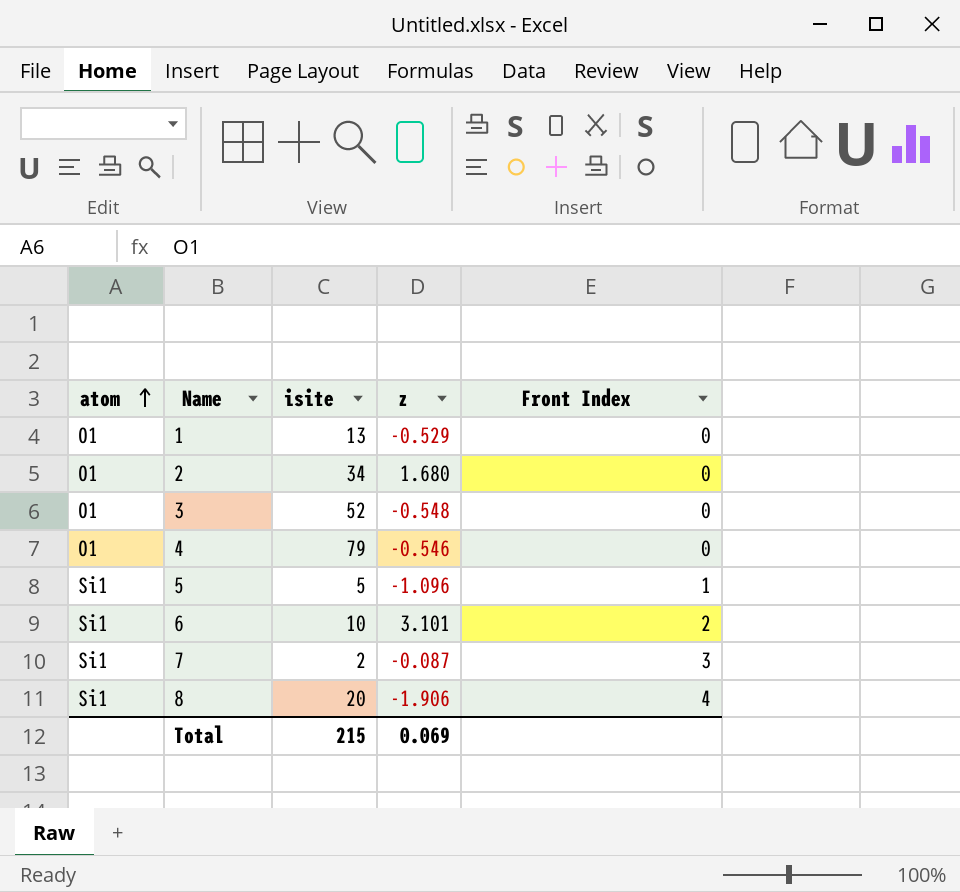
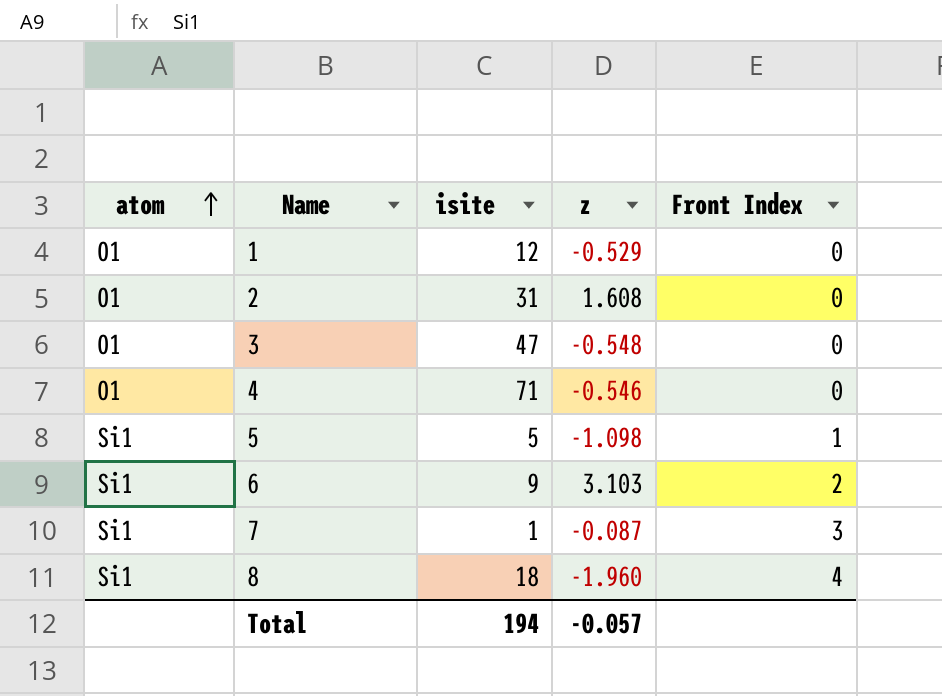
1 | isite: 13 -> 12
2 | isite: 34 -> 31
2 | z: 1.680 -> 1.608
3 | isite: 52 -> 47
4 | isite: 79 -> 71
5 | z: -1.096 -> -1.098
6 | isite: 10 -> 9
6 | z: 3.101 -> 3.103
7 | isite: 2 -> 1
8 | isite: 20 -> 18
8 | z: -1.906 -> -1.960
Total | isite: 215 -> 194
Total | z: 0.069 -> -0.057

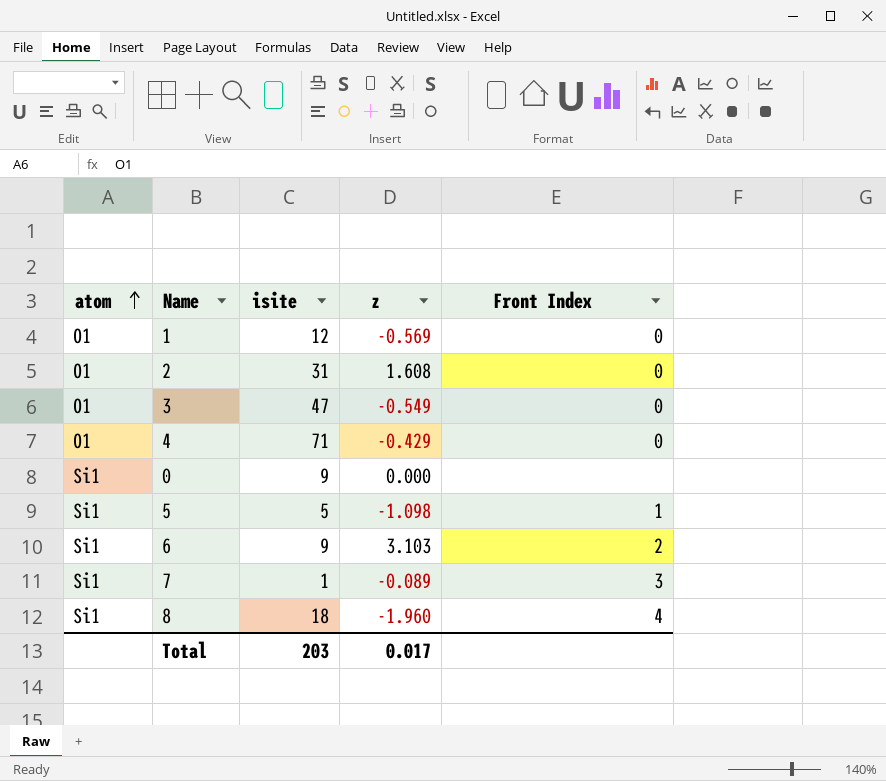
1 | z: -0.529 -> -0.569
3 | z: -0.548 -> -0.549
4 | z: -0.546 -> -0.429
row 0: none -> Si1 | 9 | 0.000 | none
7 | z: -0.087 -> -0.089
Total | isite: 194 -> 203
Total | z: -0.057 -> 0.017

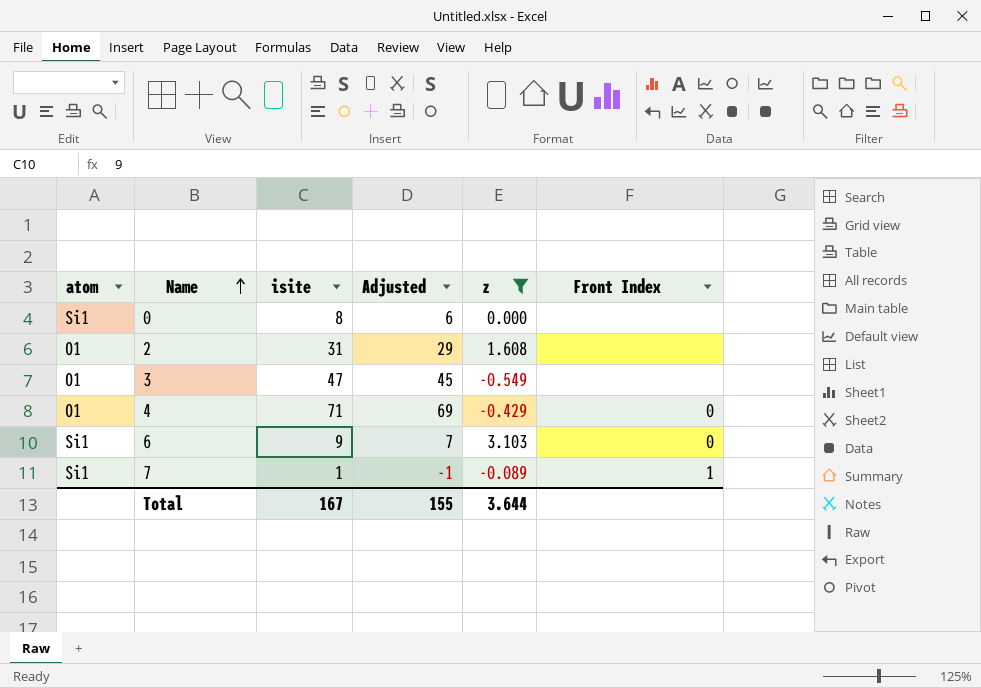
filter: none -> z >= -0.549
row order: atom ascending -> Name ascending
column Adjusted | formula: none -> [isite] - 2
0 | isite: 9 -> 8
2 | Front Index: 0 -> none
3 | Front Index: 0 -> none
6 | Front Index: 2 -> 0
7 | Front Index: 3 -> 1
Total | isite: 203 -> 167
Total | z: 0.017 -> 3.644

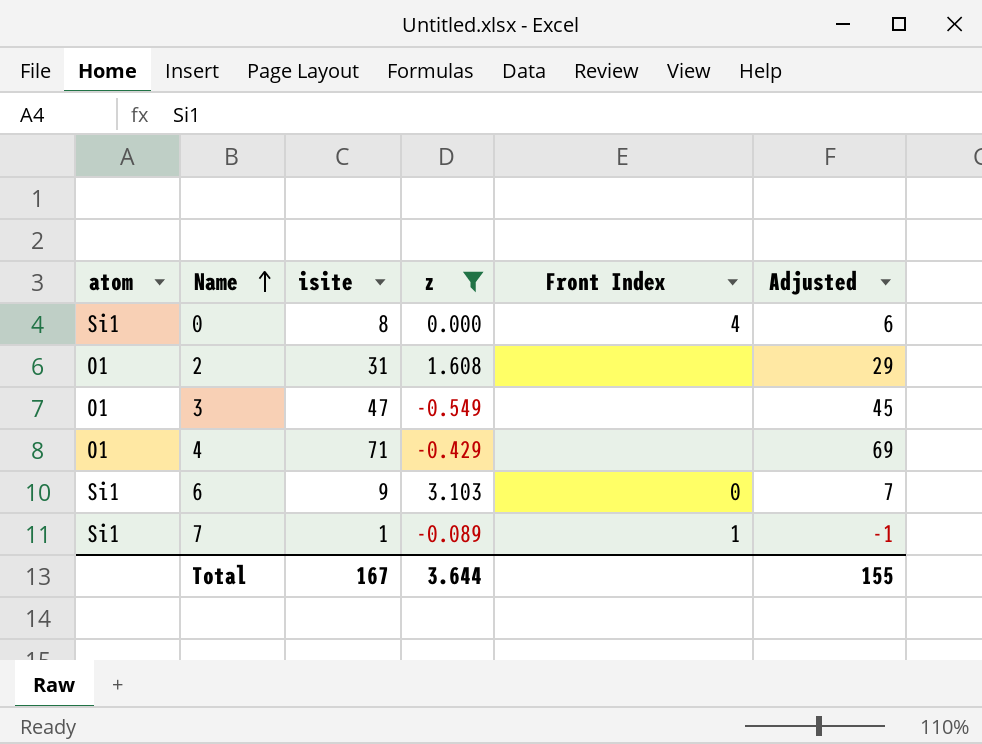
column Adjusted | position: 4 -> 6
0 | Front Index: none -> 4
4 | Front Index: 0 -> none

